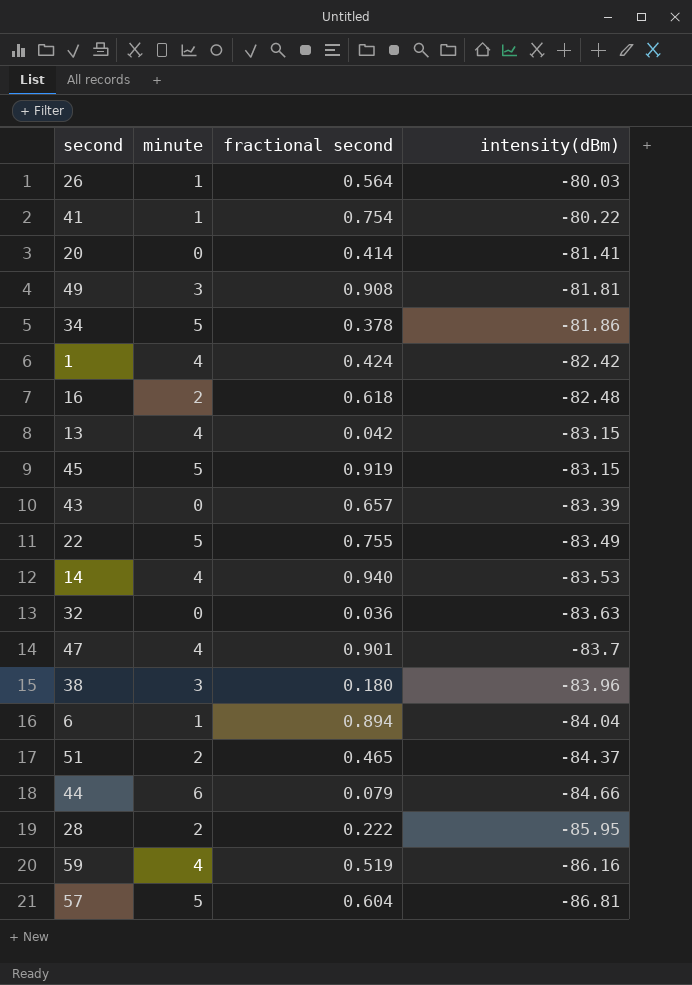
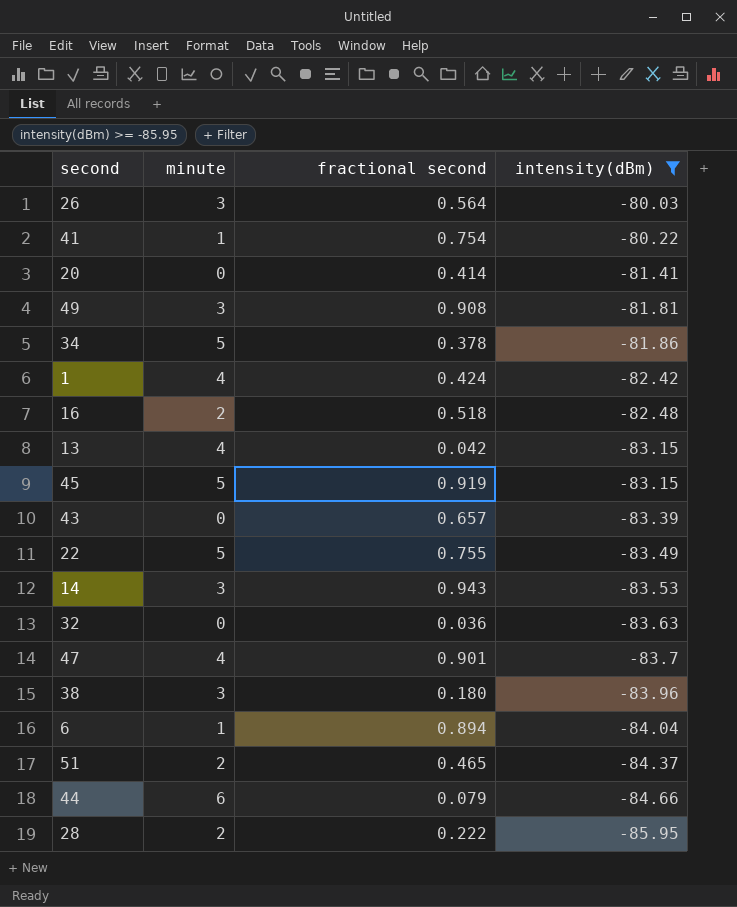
filter: none -> intensity(dBm) >= -85.95
26 | minute: 1 -> 3
16 | fractional second: 0.618 -> 0.518
14 | minute: 4 -> 3
14 | fractional second: 0.940 -> 0.943

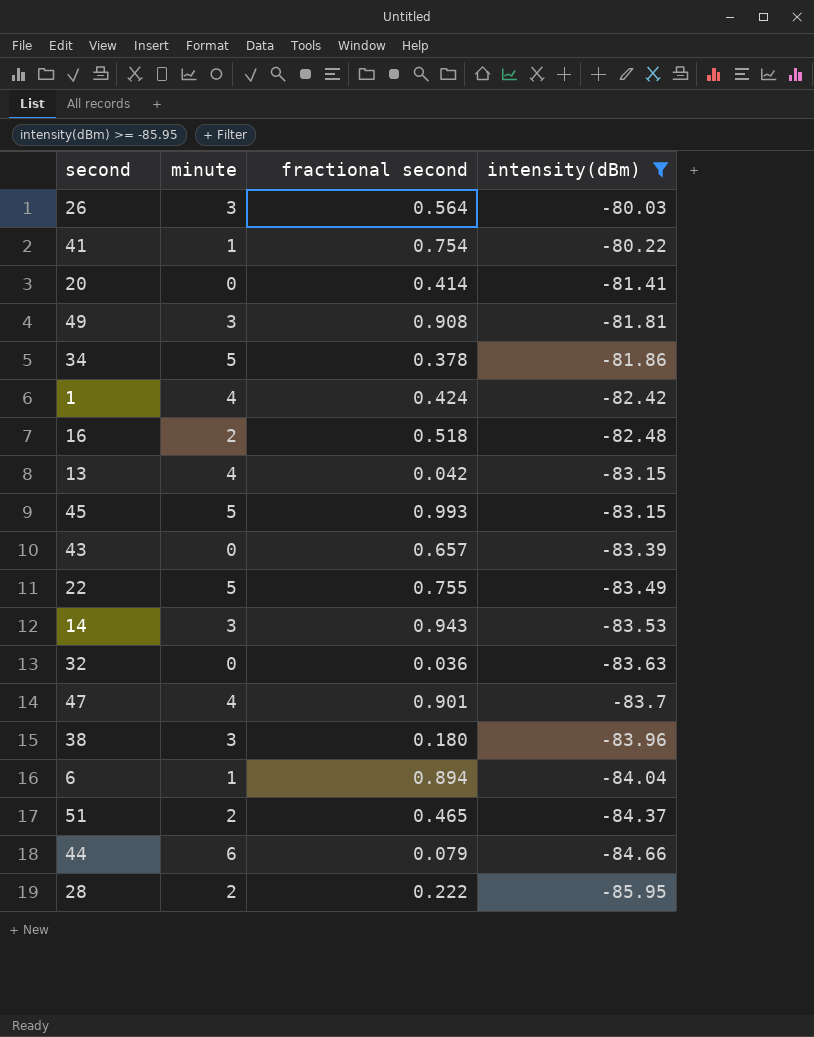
45 | fractional second: 0.919 -> 0.993

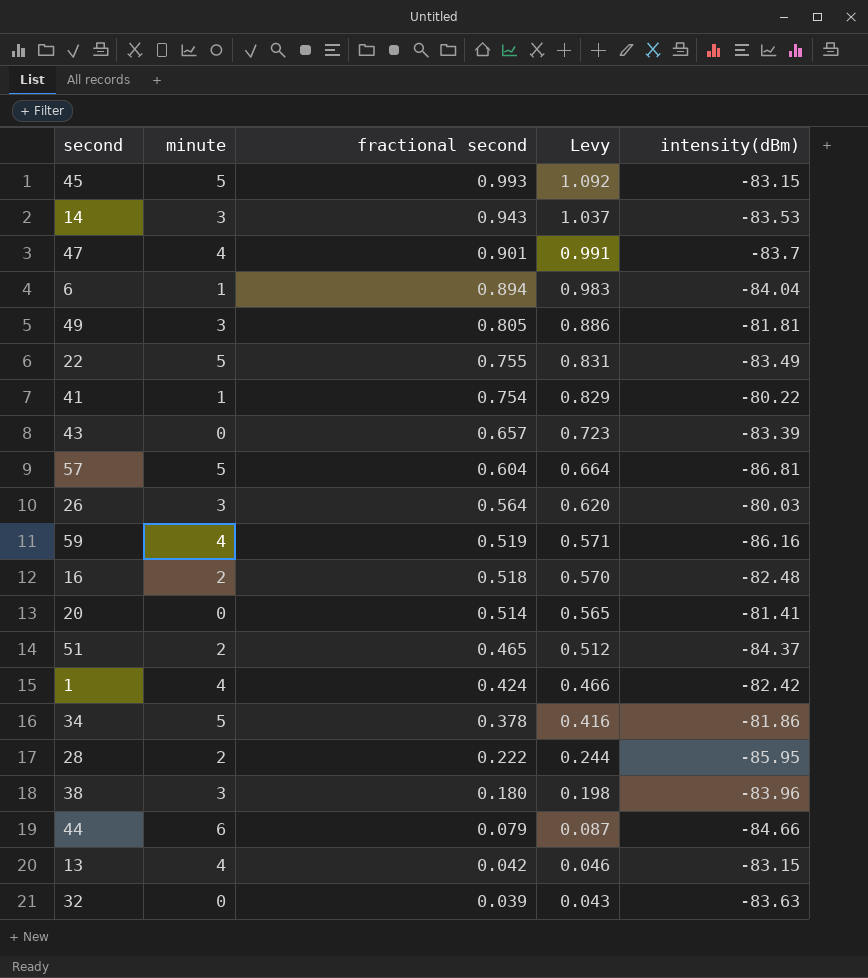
filter: intensity(dBm) >= -85.95 -> none
row order: intensity(dBm) descending -> fractional second descending
column Levy | formula: none -> [fractional second] * 1.1
49 | fractional second: 0.908 -> 0.805
20 | fractional second: 0.414 -> 0.514
32 | fractional second: 0.036 -> 0.039

